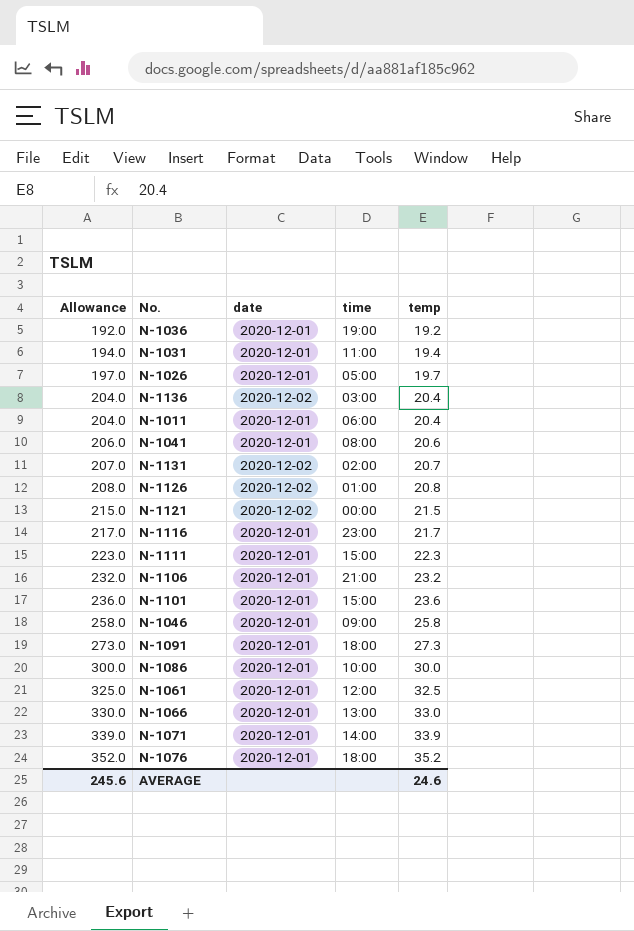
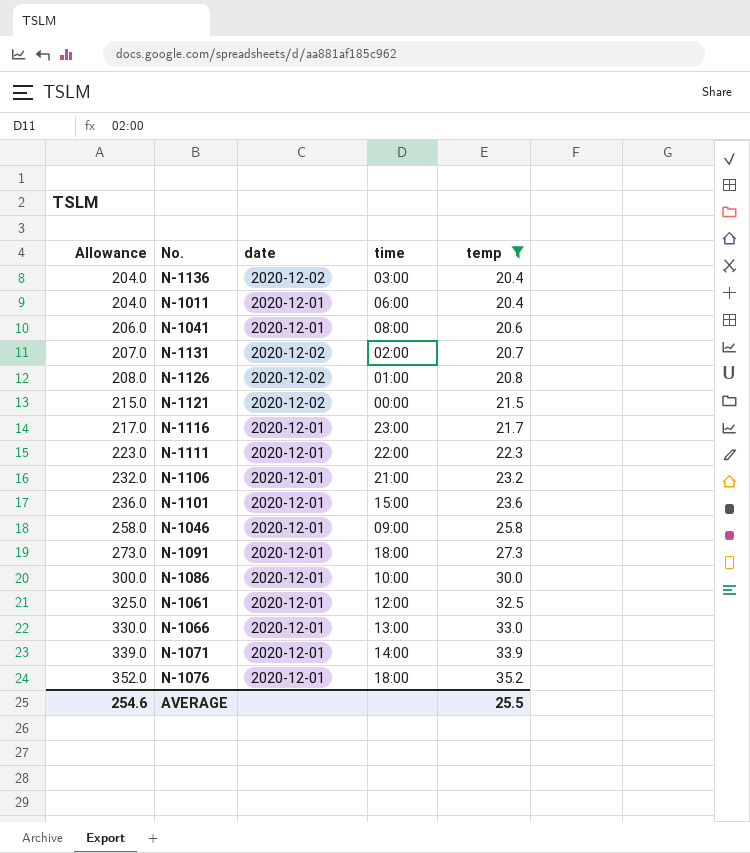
filter: none -> temp >= 20.4
N-1111 | time: 15:00 -> 22:00
AVERAGE | Allowance: 245.6 -> 254.6
AVERAGE | temp: 24.6 -> 25.5

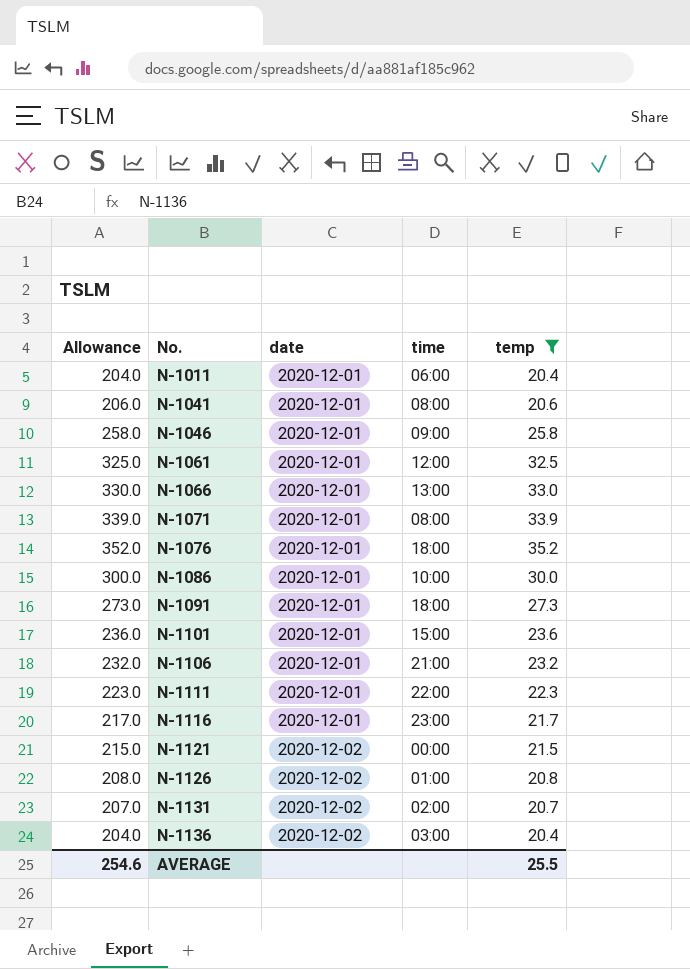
row order: Allowance ascending -> No. ascending
N-1071 | time: 14:00 -> 08:00

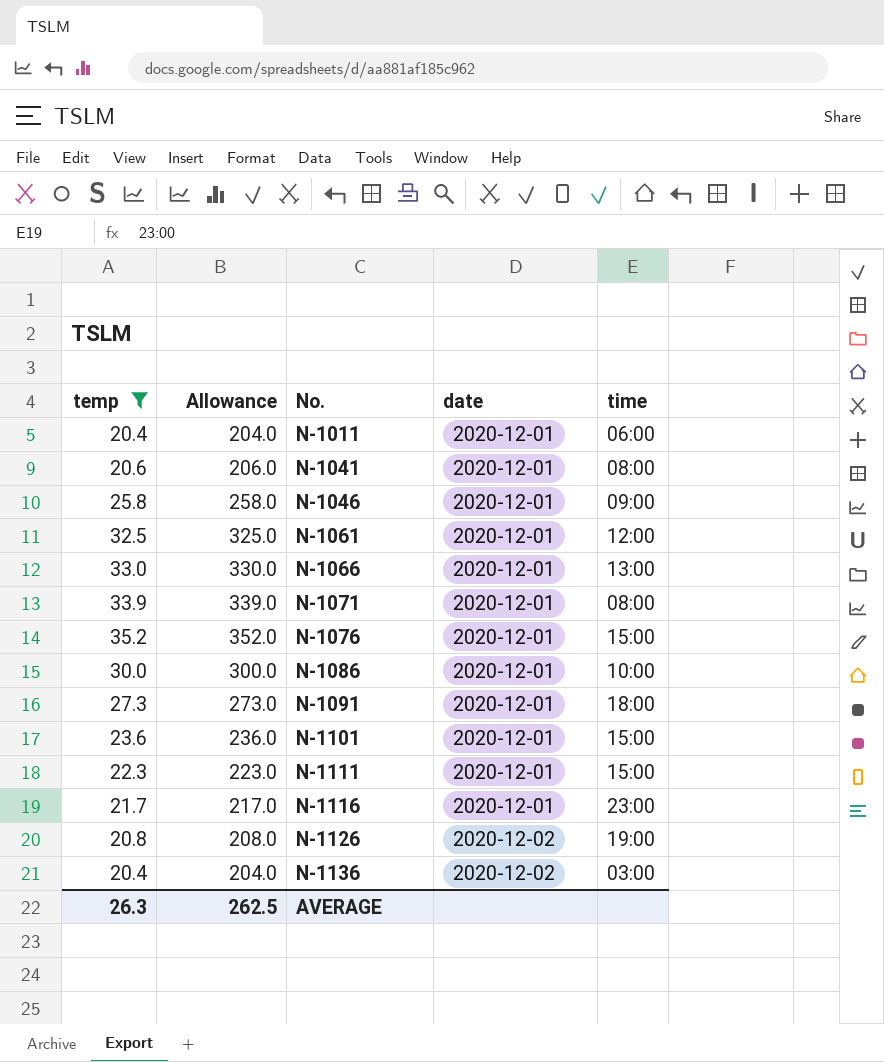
column temp | position: 5 -> 1
row N-1106: 232.0 | 2020-12-01 | 21:00 | 23.2 -> none
row N-1121: 215.0 | 2020-12-02 | 00:00 | 21.5 -> none
row N-1131: 207.0 | 2020-12-02 | 02:00 | 20.7 -> none
N-1076 | time: 18:00 -> 15:00
N-1111 | time: 22:00 -> 15:00
N-1126 | time: 01:00 -> 19:00
AVERAGE | temp: 25.5 -> 26.3
AVERAGE | Allowance: 254.6 -> 262.5

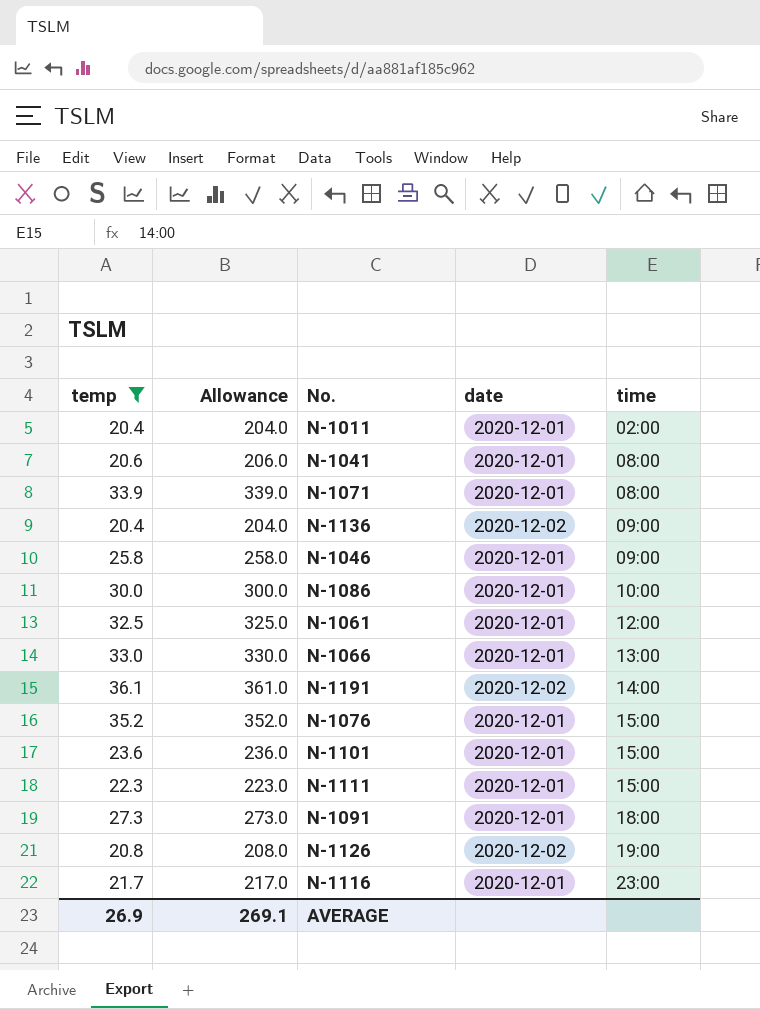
row order: No. ascending -> time ascending
N-1011 | time: 06:00 -> 02:00
N-1136 | time: 03:00 -> 09:00
row N-1191: none -> 36.1 | 361.0 | 2020-12-02 | 14:00
AVERAGE | temp: 26.3 -> 26.9
AVERAGE | Allowance: 262.5 -> 269.1

